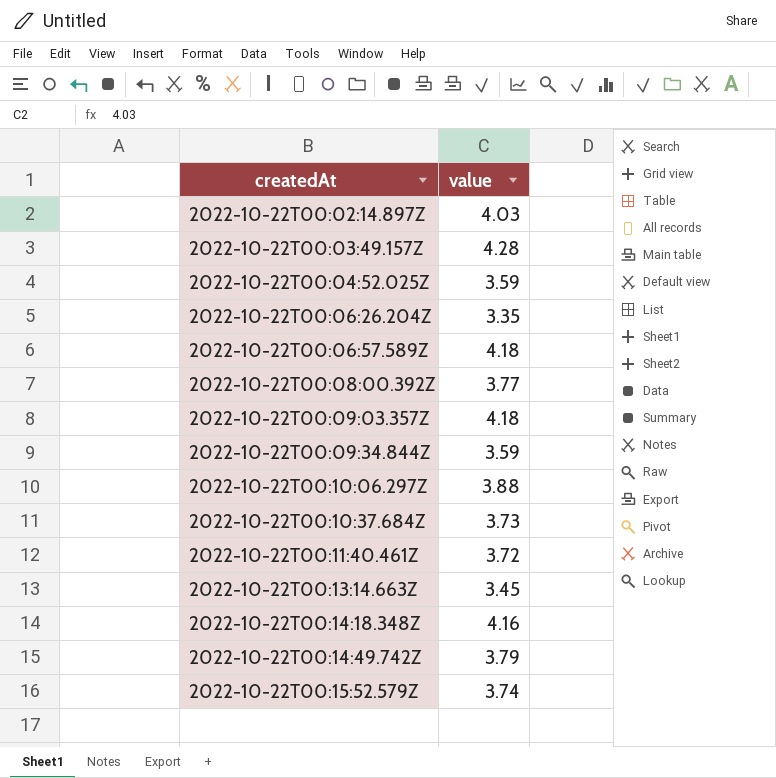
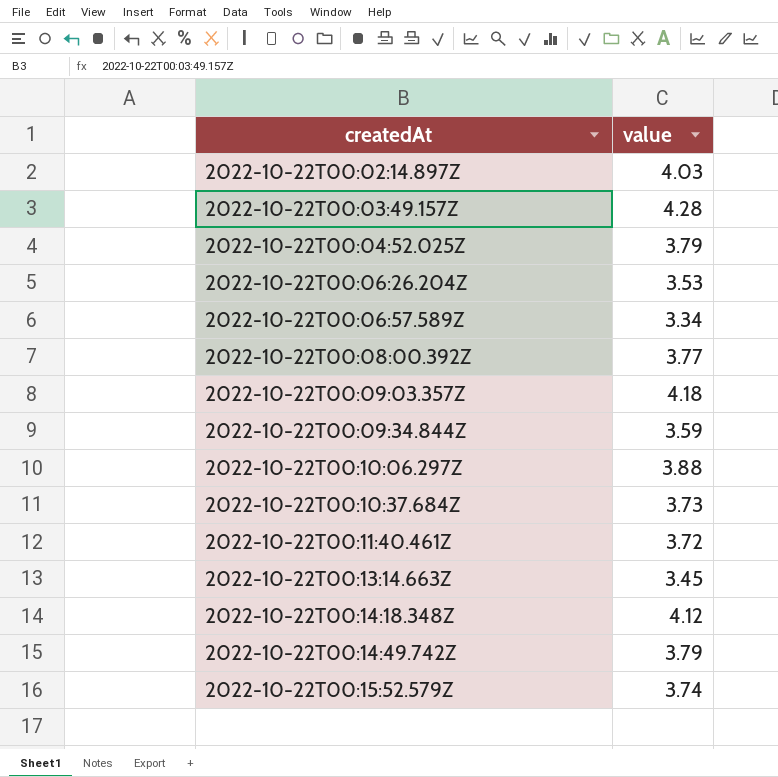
2022-10-22T00:04:52.025Z | value: 3.59 -> 3.79
2022-10-22T00:06:26.204Z | value: 3.35 -> 3.53
2022-10-22T00:06:57.589Z | value: 4.18 -> 3.34
2022-10-22T00:14:18.348Z | value: 4.16 -> 4.12

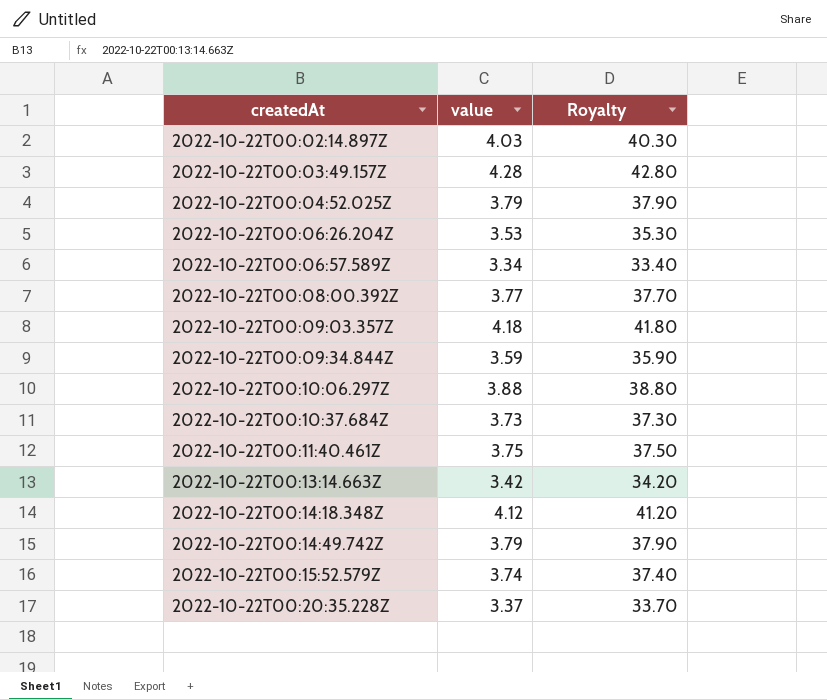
column Royalty | formula: none -> [value] * 10
2022-10-22T00:11:40.461Z | value: 3.72 -> 3.75
2022-10-22T00:13:14.663Z | value: 3.45 -> 3.42
row 2022-10-22T00:20:35.228Z: none -> 3.37 | 33.70

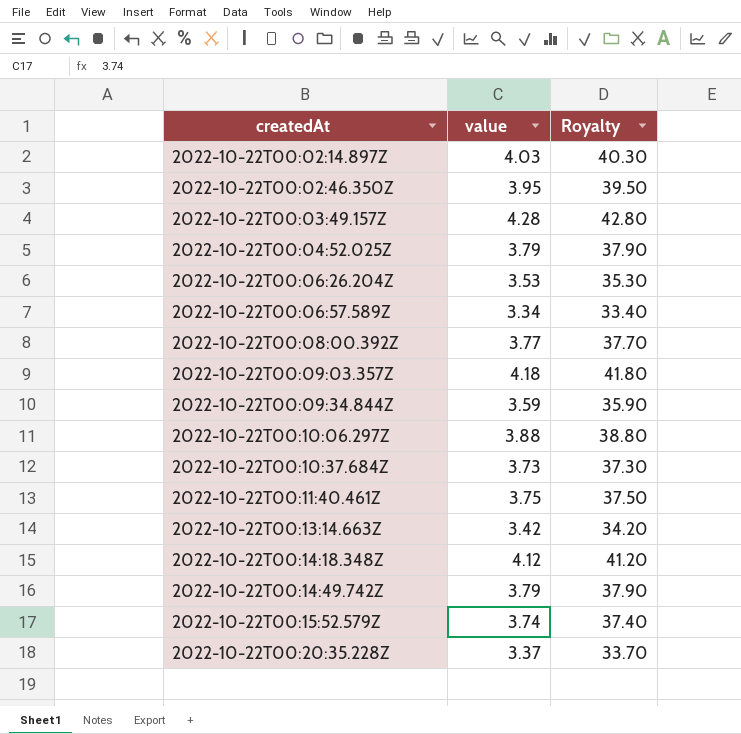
row 2022-10-22T00:02:46.350Z: none -> 3.95 | 39.50

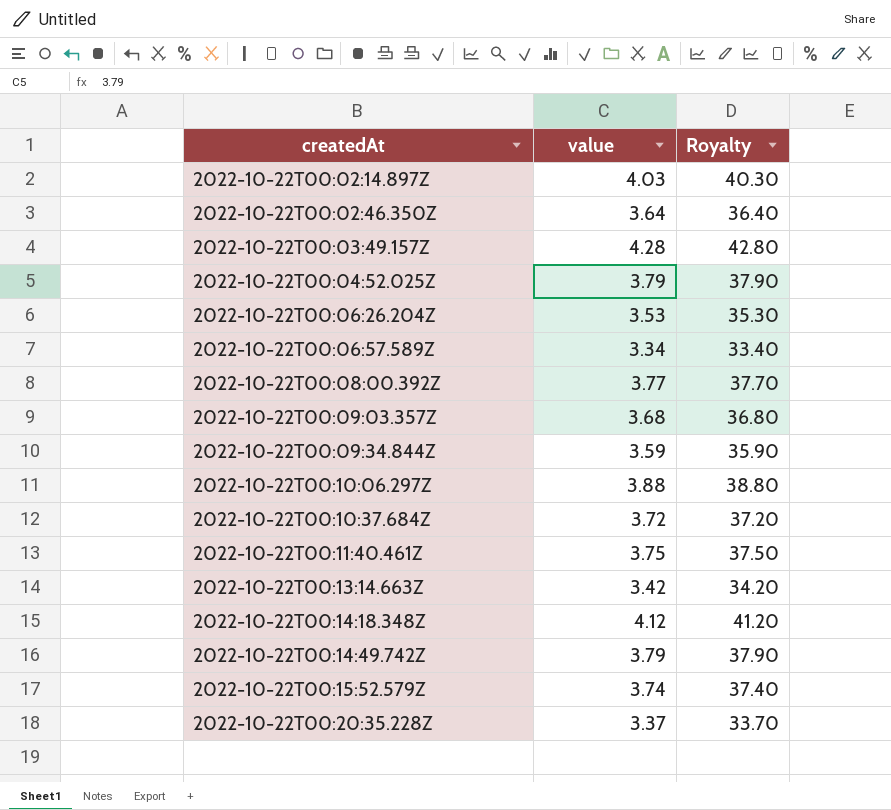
2022-10-22T00:02:46.350Z | value: 3.95 -> 3.64
2022-10-22T00:02:46.350Z | Royalty: 39.50 -> 36.40
2022-10-22T00:09:03.357Z | value: 4.18 -> 3.68
2022-10-22T00:09:03.357Z | Royalty: 41.80 -> 36.80
2022-10-22T00:10:37.684Z | value: 3.73 -> 3.72
2022-10-22T00:10:37.684Z | Royalty: 37.30 -> 37.20

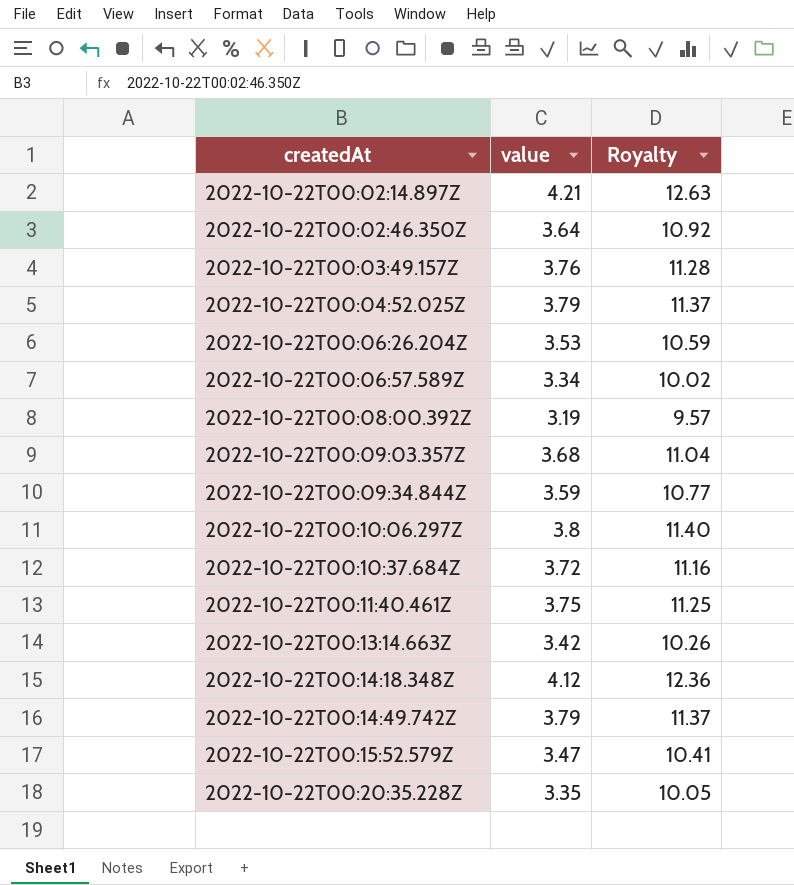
column Royalty | formula: [value] * 10 -> [value] * 3
2022-10-22T00:02:14.897Z | value: 4.03 -> 4.21
2022-10-22T00:03:49.157Z | value: 4.28 -> 3.76
2022-10-22T00:08:00.392Z | value: 3.77 -> 3.19
2022-10-22T00:10:06.297Z | value: 3.88 -> 3.8
2022-10-22T00:15:52.579Z | value: 3.74 -> 3.47
2022-10-22T00:20:35.228Z | value: 3.37 -> 3.35

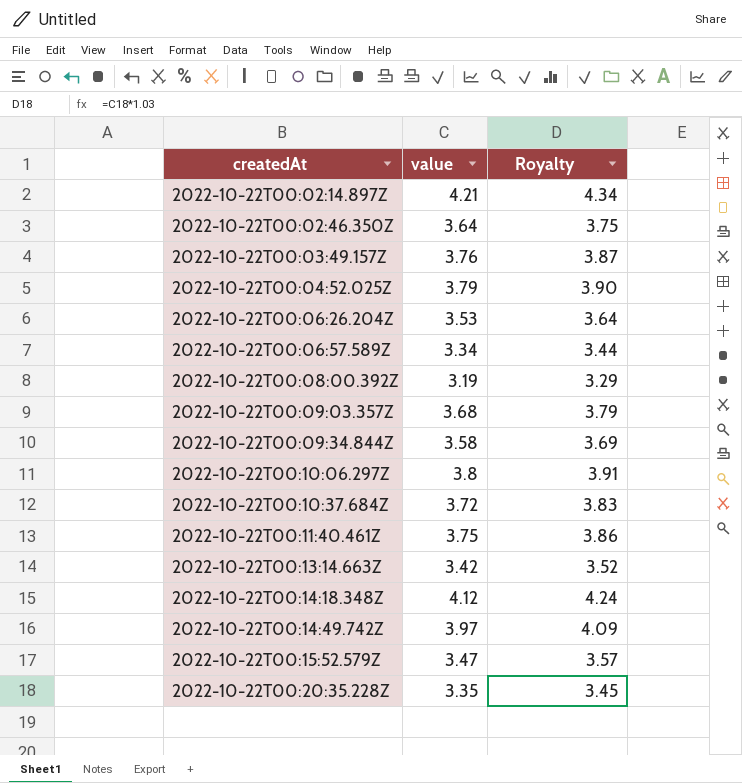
column Royalty | formula: [value] * 3 -> [value] * 1.03
2022-10-22T00:09:34.844Z | value: 3.59 -> 3.58
2022-10-22T00:14:49.742Z | value: 3.79 -> 3.97

